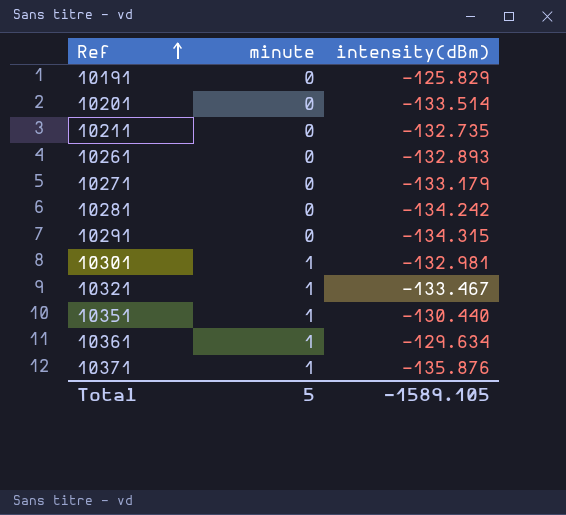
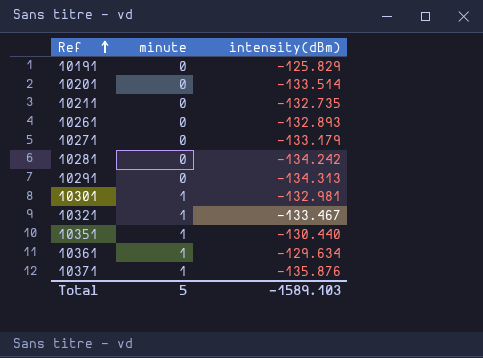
10291 | intensity(dBm): -134.315 -> -134.313
Total | intensity(dBm): -1589.105 -> -1589.103

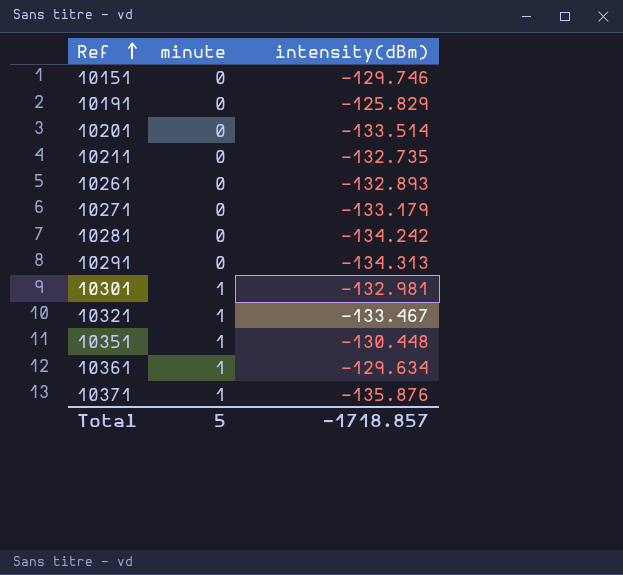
row 10151: none -> 0 | -129.746
10351 | intensity(dBm): -130.440 -> -130.448
Total | intensity(dBm): -1589.103 -> -1718.857

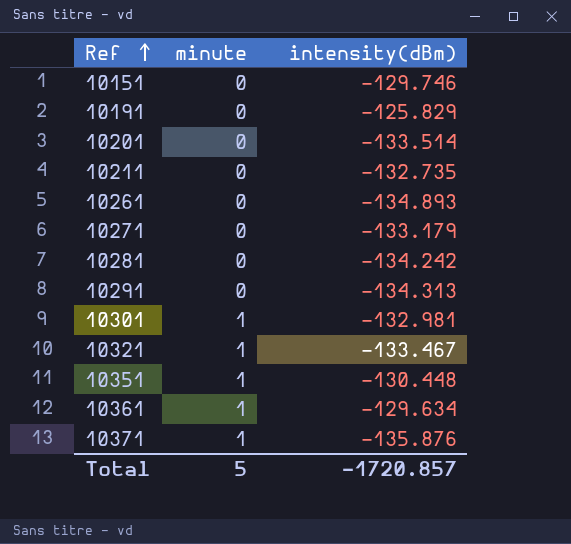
10261 | intensity(dBm): -132.893 -> -134.893
Total | intensity(dBm): -1718.857 -> -1720.857

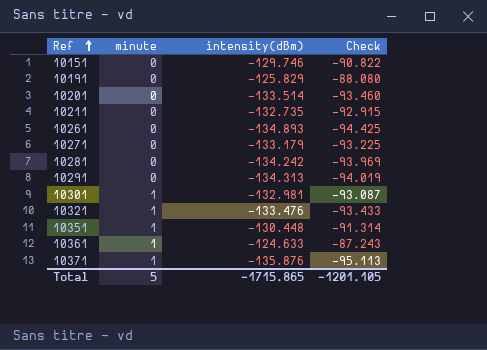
column Check | formula: none -> [intensity(dBm)] * 0.7
10321 | intensity(dBm): -133.467 -> -133.476
10361 | intensity(dBm): -129.634 -> -124.633
Total | intensity(dBm): -1720.857 -> -1715.865

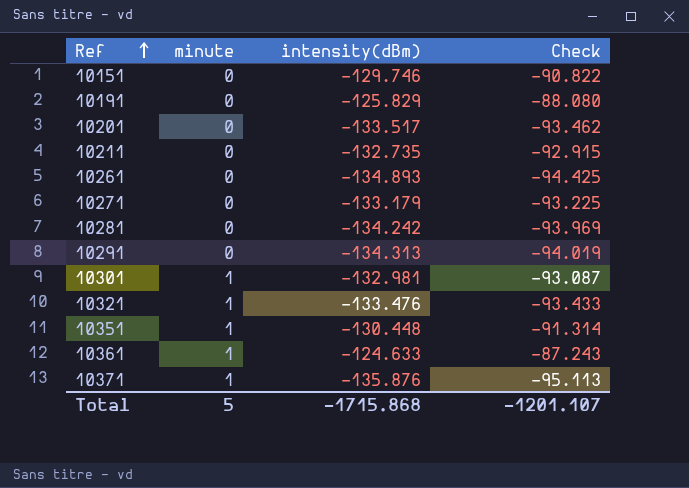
10201 | intensity(dBm): -133.514 -> -133.517
10201 | Check: -93.460 -> -93.462
Total | intensity(dBm): -1715.865 -> -1715.868
Total | Check: -1201.105 -> -1201.107

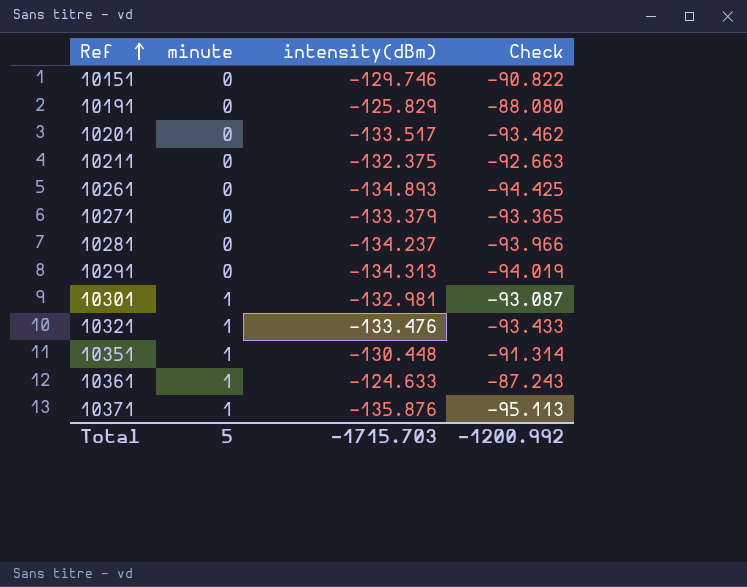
10211 | intensity(dBm): -132.735 -> -132.375
10211 | Check: -92.915 -> -92.663
10271 | intensity(dBm): -133.179 -> -133.379
10271 | Check: -93.225 -> -93.365
10281 | intensity(dBm): -134.242 -> -134.237
10281 | Check: -93.969 -> -93.966
Total | intensity(dBm): -1715.868 -> -1715.703
Total | Check: -1201.107 -> -1200.992

